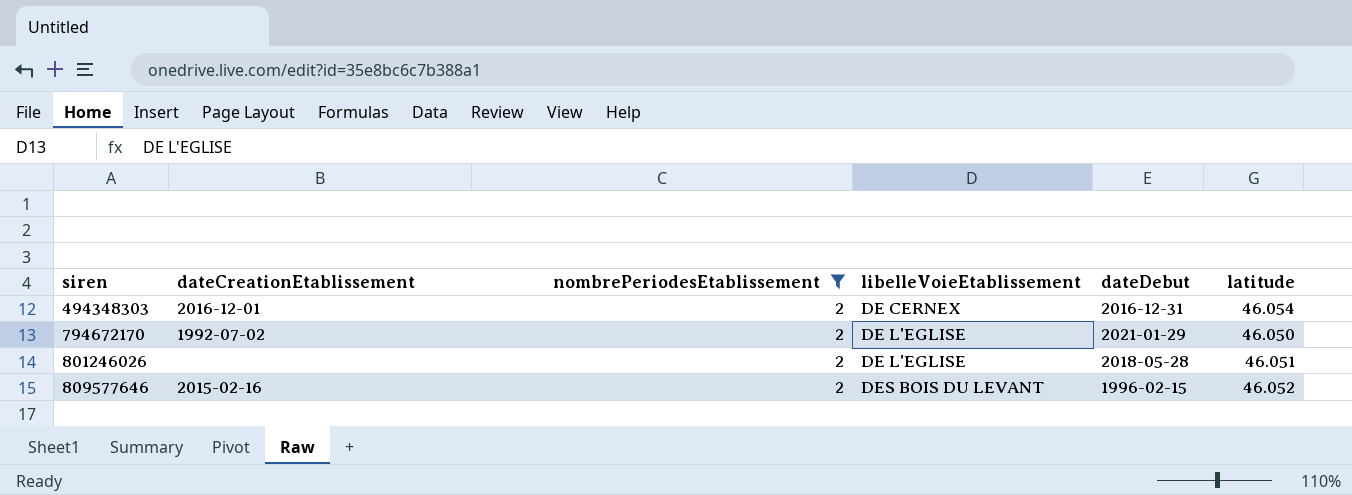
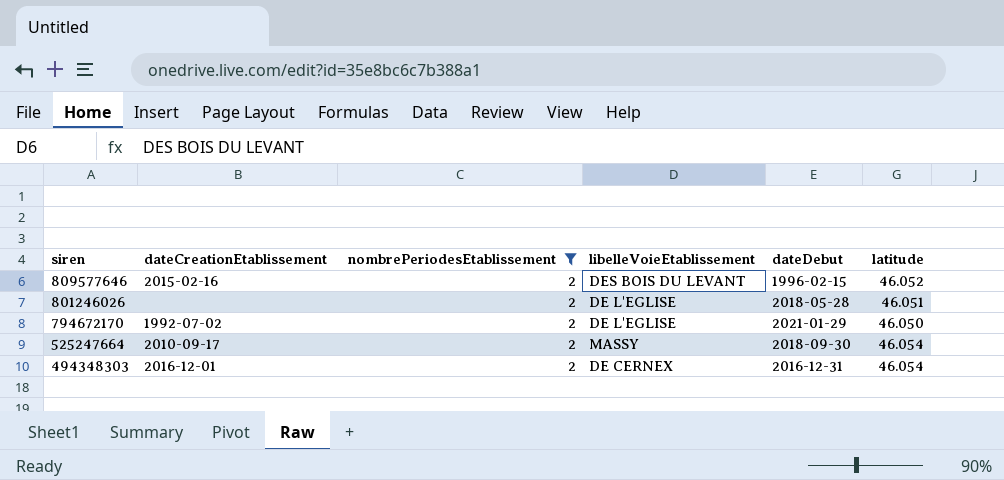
row order: siren ascending -> siren descending
row 525247664: none -> 2010-09-17 | 2 | MASSY | 2018-09-30 | 46.054

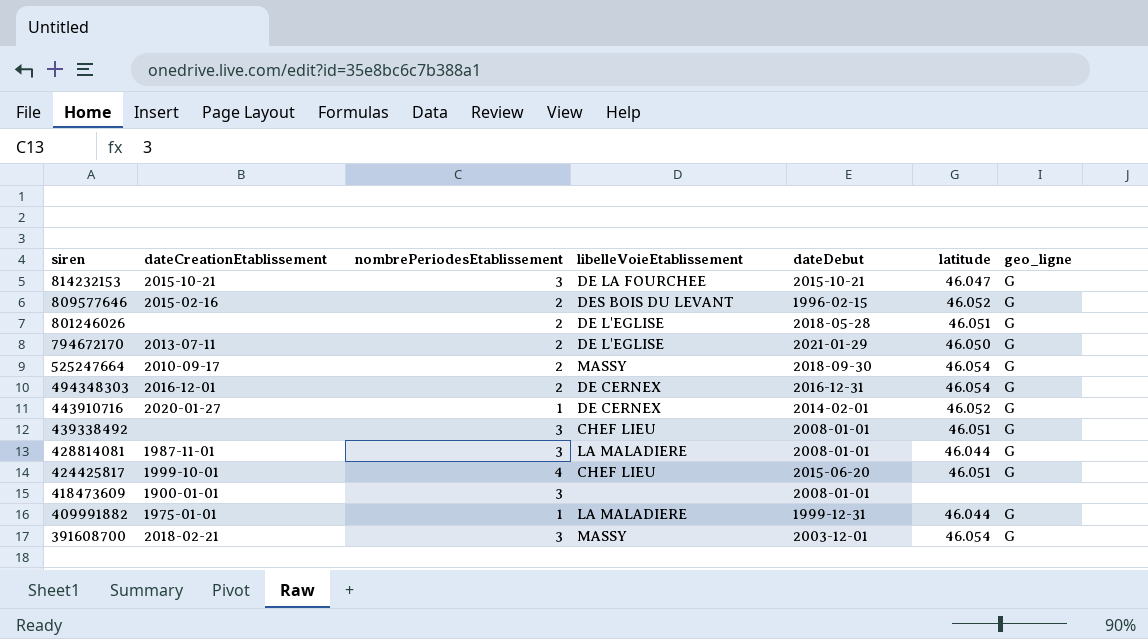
filter: nombrePeriodesEtablissement = 2 -> none
column geo_ligne | position: none -> 7
794672170 | dateCreationEtablissement: 1992-07-02 -> 2013-07-11

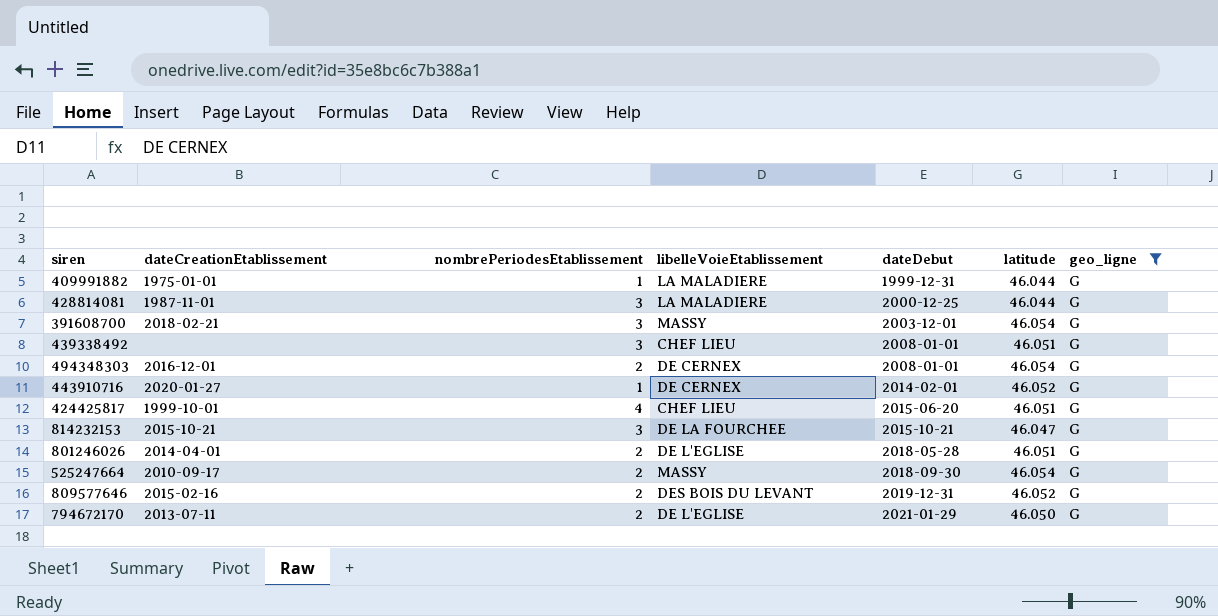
filter: none -> geo_ligne = G
row order: siren descending -> dateDebut ascending
428814081 | dateDebut: 2008-01-01 -> 2000-12-25
494348303 | dateDebut: 2016-12-31 -> 2008-01-01
801246026 | dateCreationEtablissement: none -> 2014-04-01
809577646 | dateDebut: 1996-02-15 -> 2019-12-31

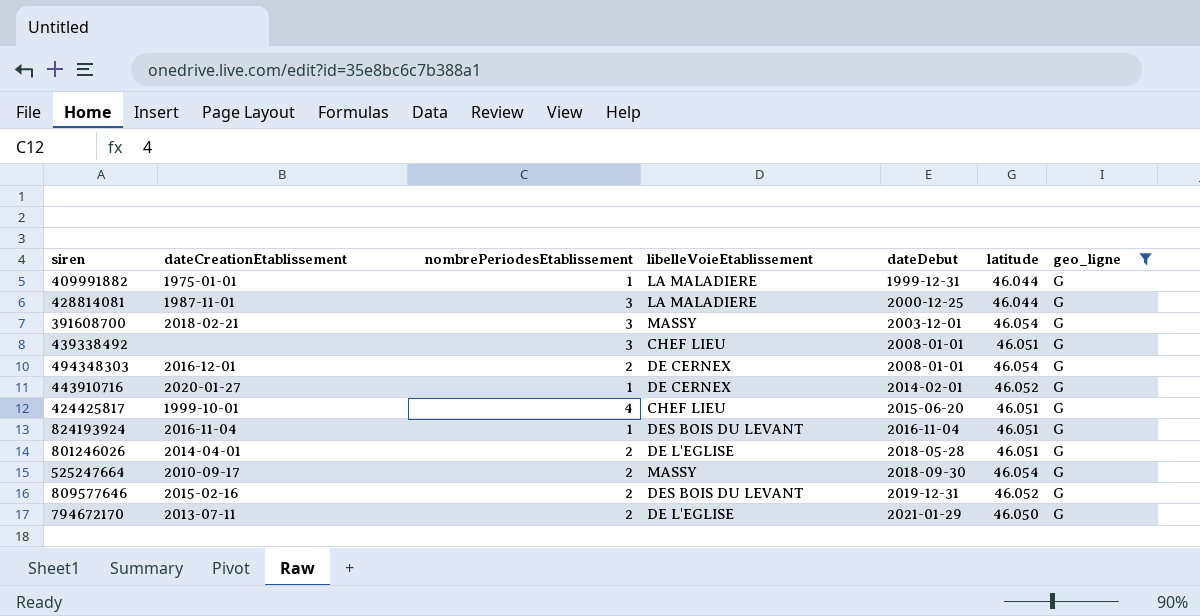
row 814232153: 2015-10-21 | 3 | DE LA FOURCHEE | 2015-10-21 | 46.047 | G -> none
row 824193924: none -> 2016-11-04 | 1 | DES BOIS DU LEVANT | 2016-11-04 | 46.051 | G

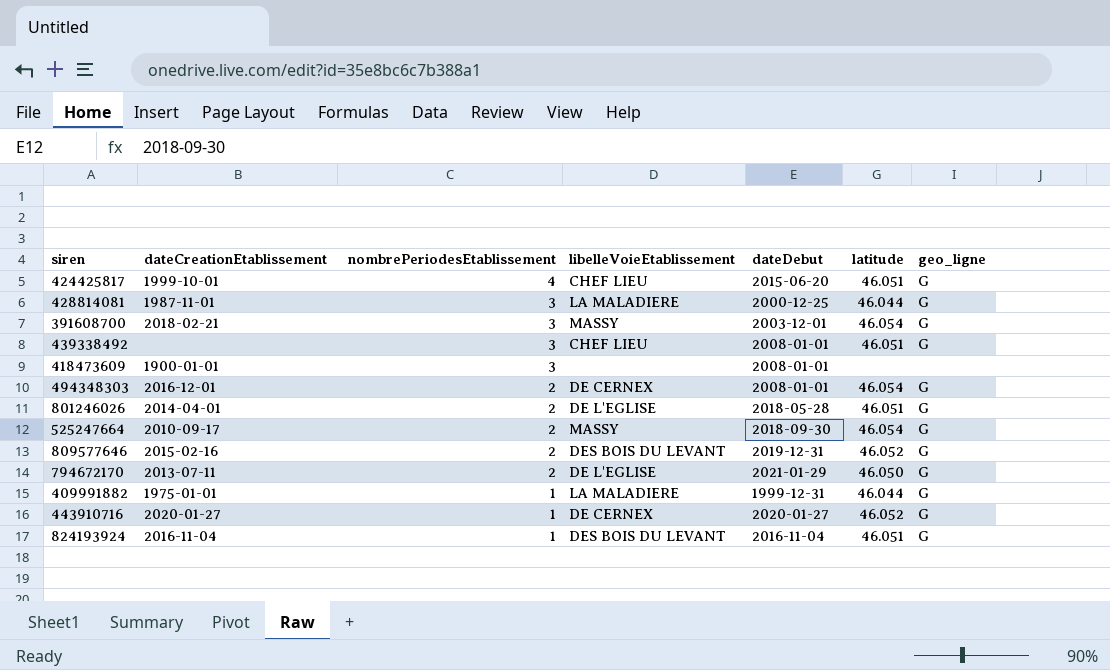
filter: geo_ligne = G -> none
row order: dateDebut ascending -> nombrePeriodesEtablissement descending
443910716 | dateDebut: 2014-02-01 -> 2020-01-27

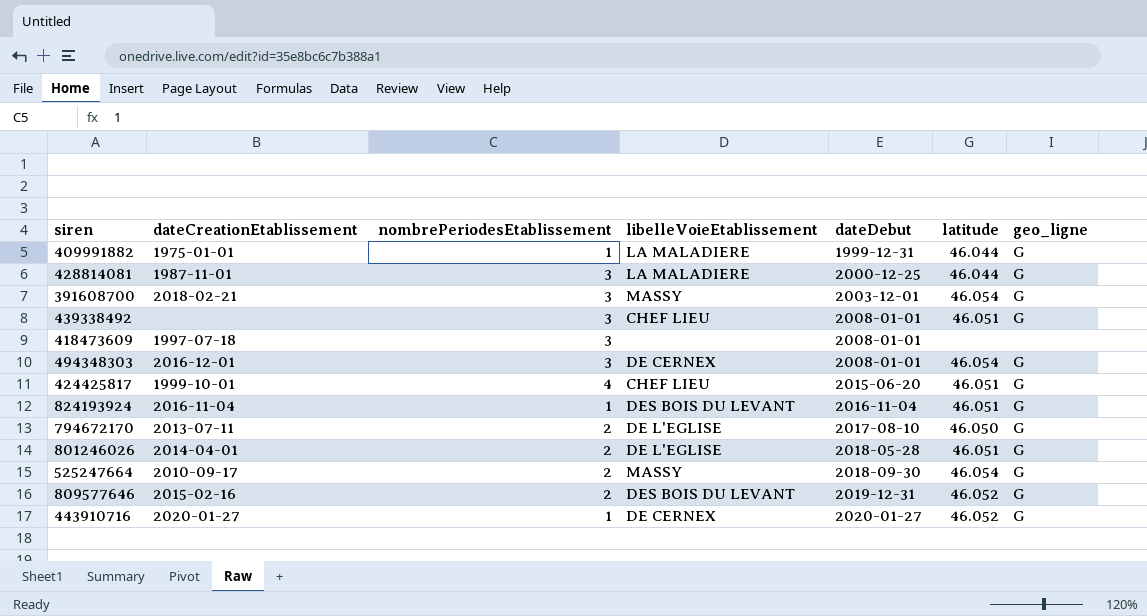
row order: nombrePeriodesEtablissement descending -> dateDebut ascending
418473609 | dateCreationEtablissement: 1900-01-01 -> 1997-07-18
494348303 | nombrePeriodesEtablissement: 2 -> 3
794672170 | dateDebut: 2021-01-29 -> 2017-08-10

